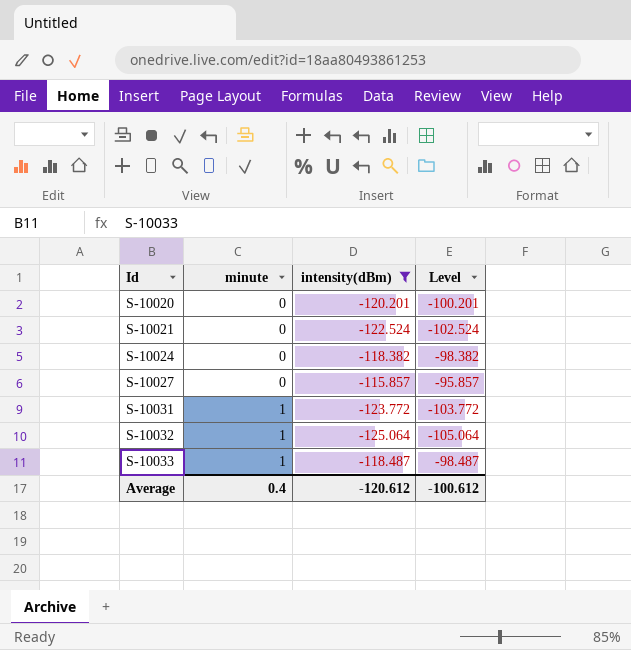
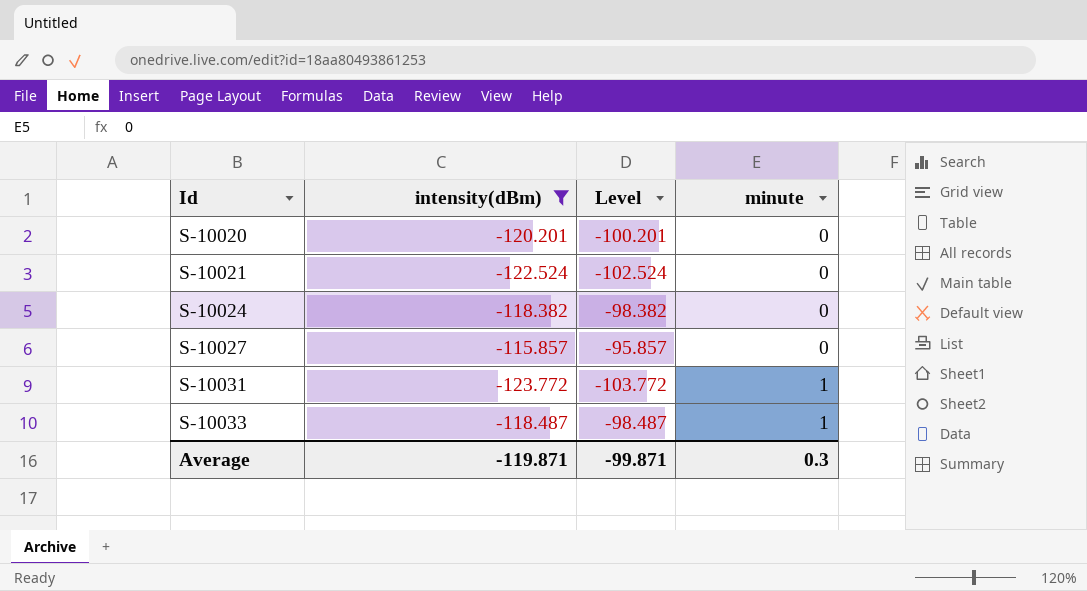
column minute | position: 2 -> 4
row S-10032: 1 | -125.064 | -105.064 -> none
Average | intensity(dBm): -120.612 -> -119.871
Average | Level: -100.612 -> -99.871
Average | minute: 0.4 -> 0.3

